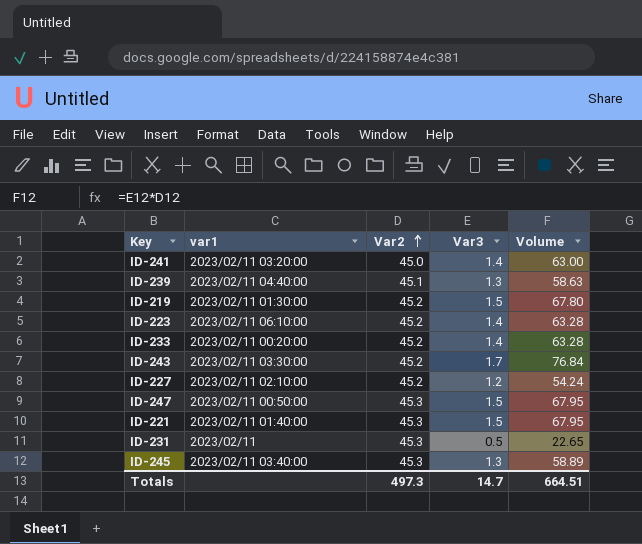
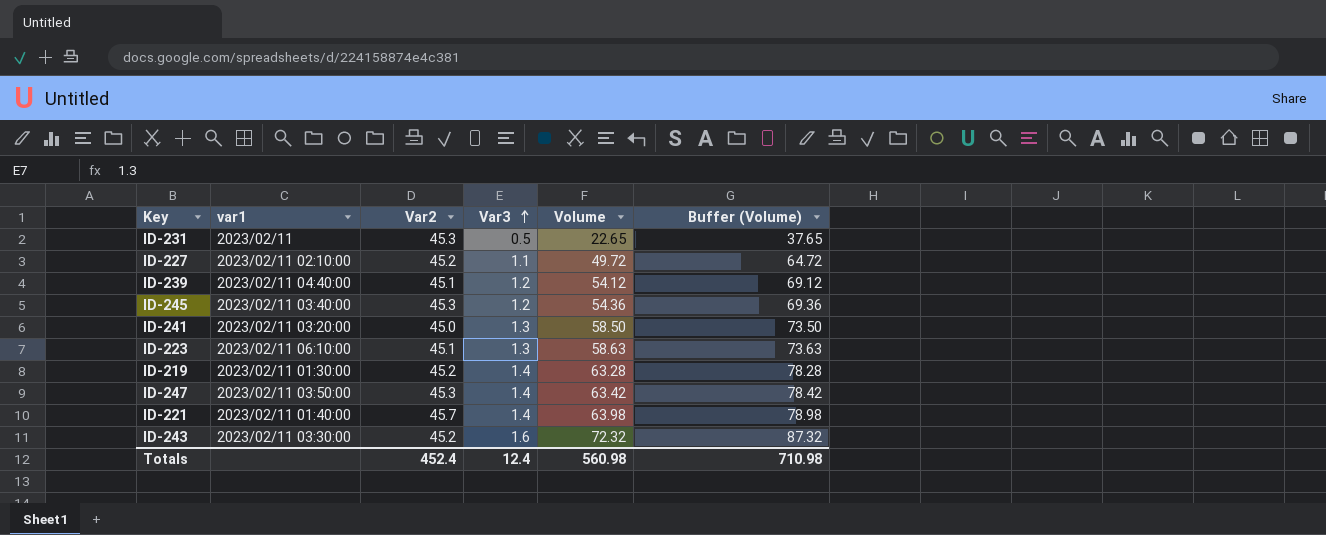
row order: Var2 ascending -> Var3 ascending
column Buffer (Volume) | formula: none -> [Volume] + 15
row ID-233: 2023/02/11 00:20:00 | 45.2 | 1.4 | 63.28 -> none
ID-227 | Var3: 1.2 -> 1.1
ID-227 | Volume: 54.24 -> 49.72
ID-239 | Var3: 1.3 -> 1.2
ID-239 | Volume: 58.63 -> 54.12
ID-245 | Var3: 1.3 -> 1.2
ID-245 | Volume: 58.89 -> 54.36
ID-241 | Var3: 1.4 -> 1.3
ID-241 | Volume: 63.00 -> 58.50
ID-223 | Var2: 45.2 -> 45.1
ID-223 | Var3: 1.4 -> 1.3
ID-223 | Volume: 63.28 -> 58.63
ID-219 | Var3: 1.5 -> 1.4
ID-219 | Volume: 67.80 -> 63.28
ID-247 | var1: 2023/02/11 00:50:00 -> 2023/02/11 03:50:00
ID-247 | Var3: 1.5 -> 1.4
ID-247 | Volume: 67.95 -> 63.42
ID-221 | Var2: 45.3 -> 45.7
ID-221 | Var3: 1.5 -> 1.4
ID-221 | Volume: 67.95 -> 63.98
ID-243 | Var3: 1.7 -> 1.6
ID-243 | Volume: 76.84 -> 72.32
Totals | Var2: 497.3 -> 452.4
Totals | Var3: 14.7 -> 12.4
Totals | Volume: 664.51 -> 560.98

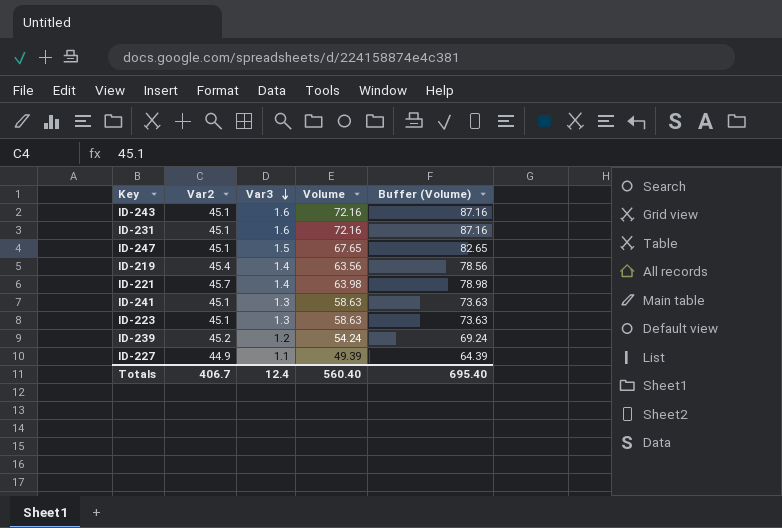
row order: Var3 ascending -> Var3 descending
column var1 | position: 2 -> none
row ID-245: 2023/02/11 03:40:00 | 45.3 | 1.2 | 54.36 | 69.36 -> none
ID-243 | Var2: 45.2 -> 45.1
ID-243 | Volume: 72.32 -> 72.16
ID-243 | Buffer (Volume): 87.32 -> 87.16
ID-231 | Var2: 45.3 -> 45.1
ID-231 | Var3: 0.5 -> 1.6
ID-231 | Volume: 22.65 -> 72.16
ID-231 | Buffer (Volume): 37.65 -> 87.16
ID-247 | Var2: 45.3 -> 45.1
ID-247 | Var3: 1.4 -> 1.5
ID-247 | Volume: 63.42 -> 67.65
ID-247 | Buffer (Volume): 78.42 -> 82.65
ID-219 | Var2: 45.2 -> 45.4
ID-219 | Volume: 63.28 -> 63.56
ID-219 | Buffer (Volume): 78.28 -> 78.56
ID-241 | Var2: 45.0 -> 45.1
ID-241 | Volume: 58.50 -> 58.63
ID-241 | Buffer (Volume): 73.50 -> 73.63
ID-239 | Var2: 45.1 -> 45.2
ID-239 | Volume: 54.12 -> 54.24
ID-239 | Buffer (Volume): 69.12 -> 69.24
ID-227 | Var2: 45.2 -> 44.9
ID-227 | Volume: 49.72 -> 49.39
ID-227 | Buffer (Volume): 64.72 -> 64.39
Totals | Var2: 452.4 -> 406.7
Totals | Volume: 560.98 -> 560.40
Totals | Buffer (Volume): 710.98 -> 695.40

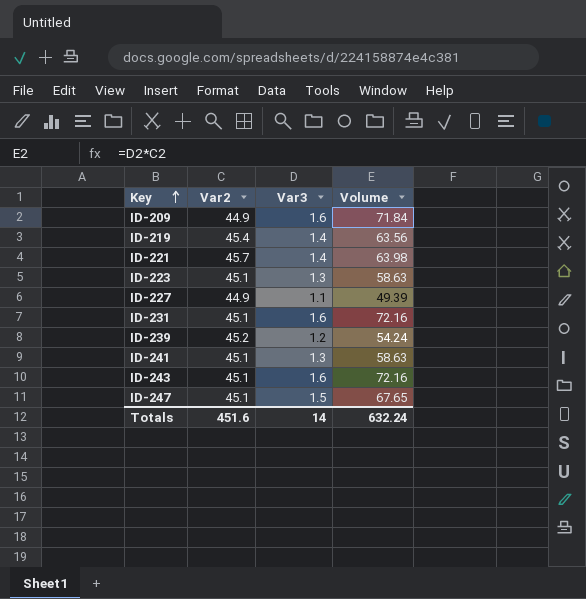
row order: Var3 descending -> Key ascending
column Buffer (Volume) | formula: [Volume] + 15 -> none
row ID-209: none -> 44.9 | 1.6 | 71.84
Totals | Var2: 406.7 -> 451.6
Totals | Var3: 12.4 -> 14
Totals | Volume: 560.40 -> 632.24

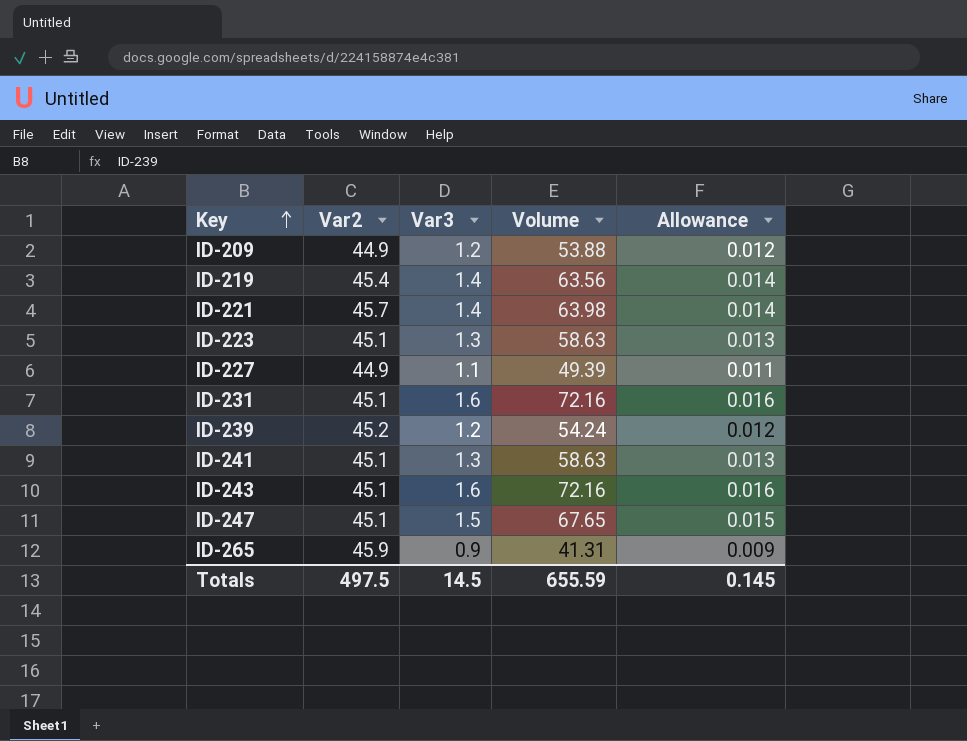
column Allowance | formula: none -> [Var3] * 0.01
ID-209 | Var3: 1.6 -> 1.2
ID-209 | Volume: 71.84 -> 53.88
row ID-265: none -> 45.9 | 0.9 | 41.31 | 0.009
Totals | Var2: 451.6 -> 497.5
Totals | Var3: 14 -> 14.5
Totals | Volume: 632.24 -> 655.59

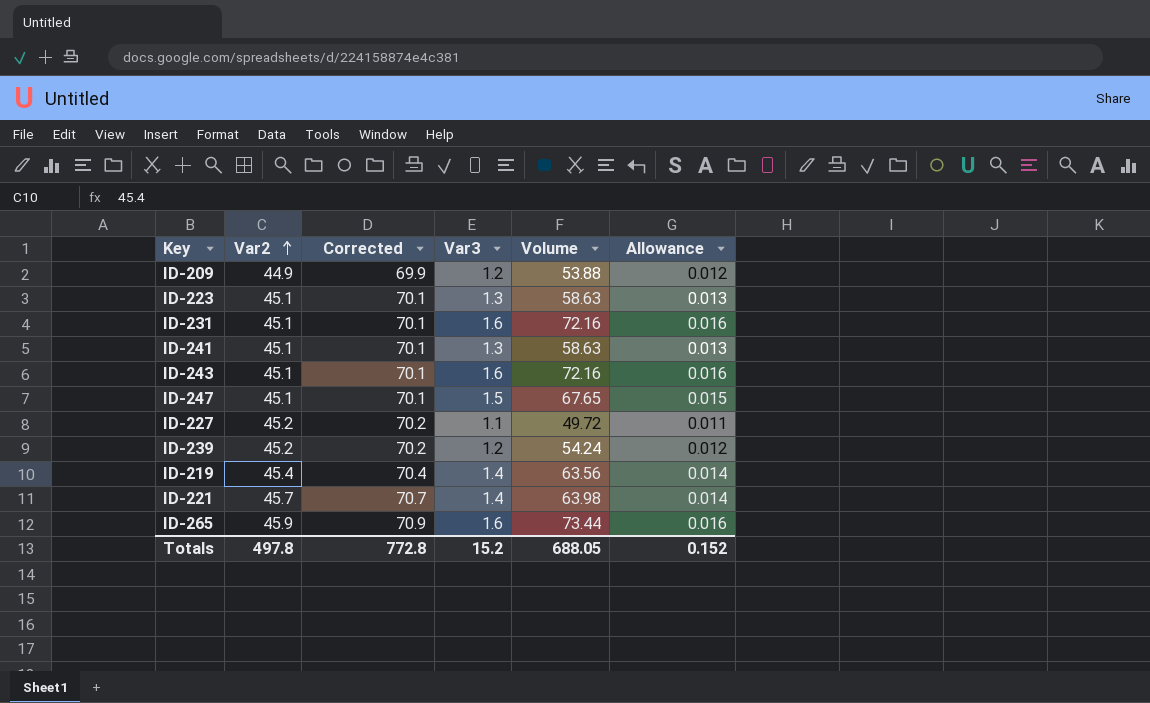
row order: Key ascending -> Var2 ascending
column Corrected | formula: none -> [Var2] + 25
ID-227 | Var2: 44.9 -> 45.2
ID-227 | Volume: 49.39 -> 49.72
ID-265 | Var3: 0.9 -> 1.6
ID-265 | Volume: 41.31 -> 73.44
ID-265 | Allowance: 0.009 -> 0.016
Totals | Var2: 497.5 -> 497.8
Totals | Var3: 14.5 -> 15.2
Totals | Volume: 655.59 -> 688.05
Totals | Allowance: 0.145 -> 0.152

